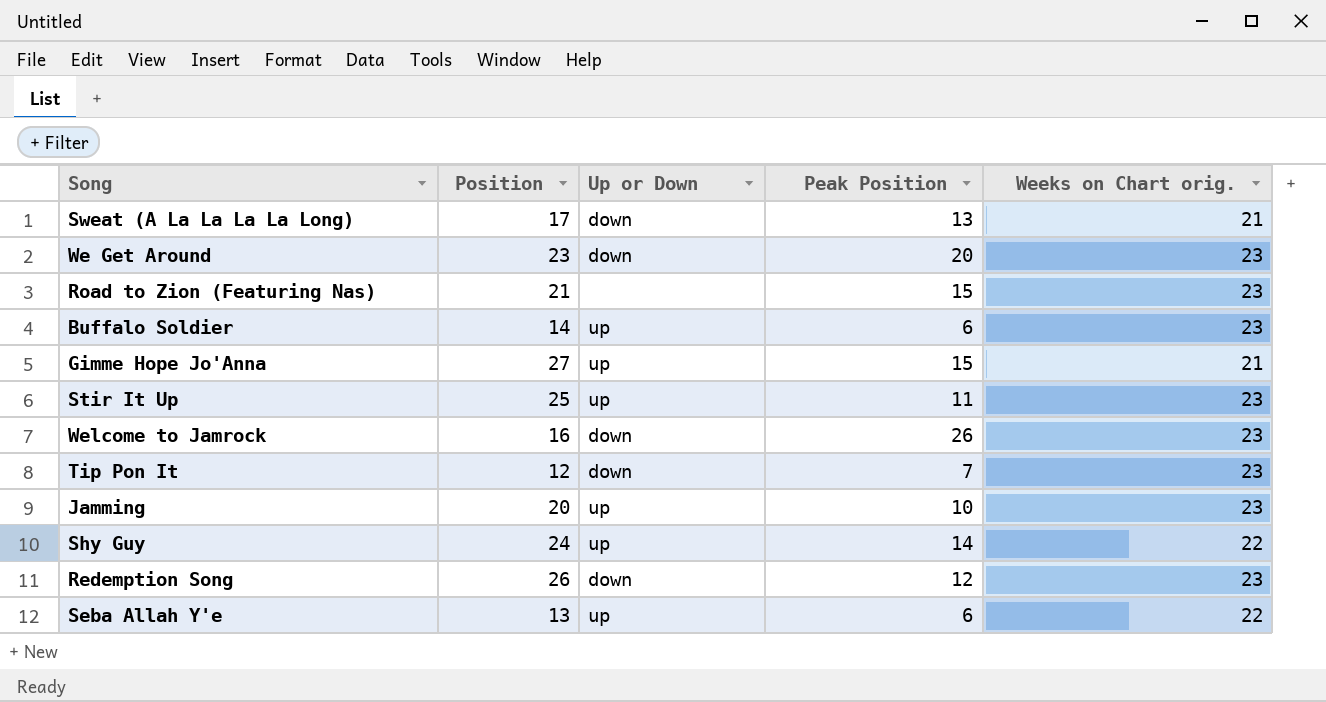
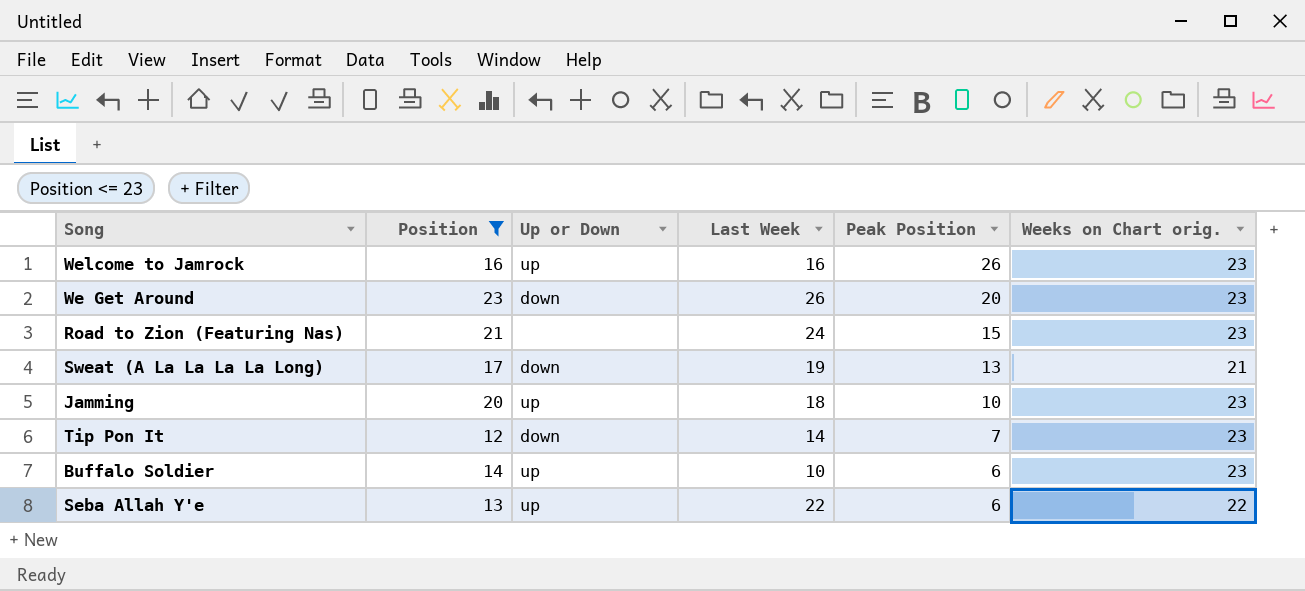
filter: none -> Position <= 23
row order: none -> Peak Position descending
column Last Week | position: none -> 4
Welcome to Jamrock | Up or Down: down -> up

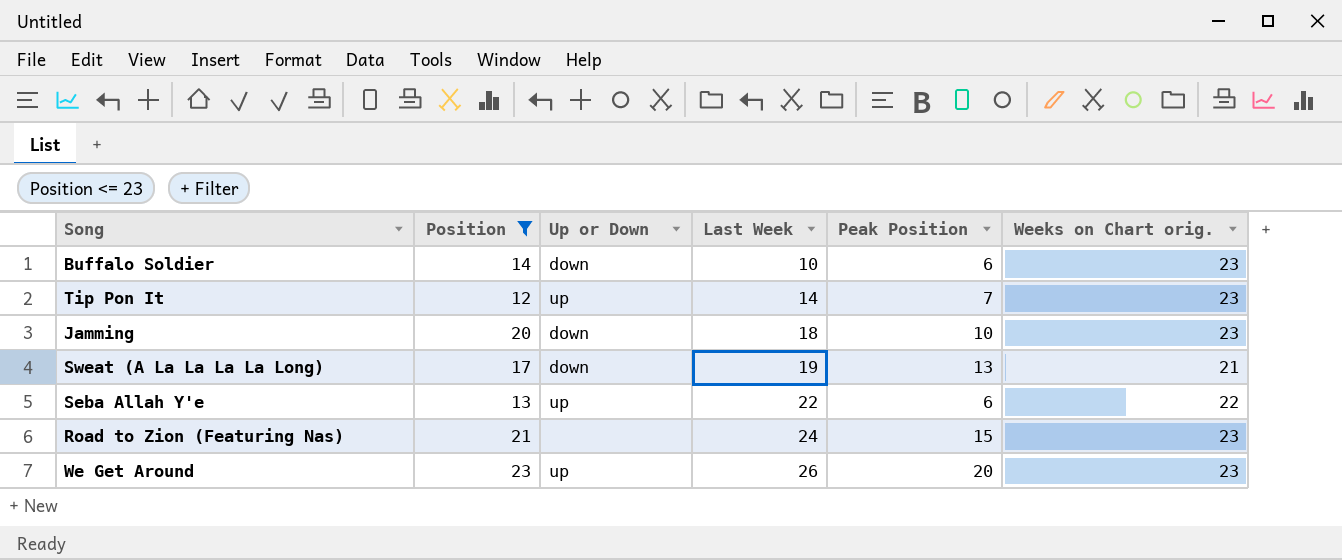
row order: Peak Position descending -> Last Week ascending
row Welcome to Jamrock: 16 | up | 16 | 26 | 23 -> none
Buffalo Soldier | Up or Down: up -> down
Tip Pon It | Up or Down: down -> up
Jamming | Up or Down: up -> down
We Get Around | Up or Down: down -> up

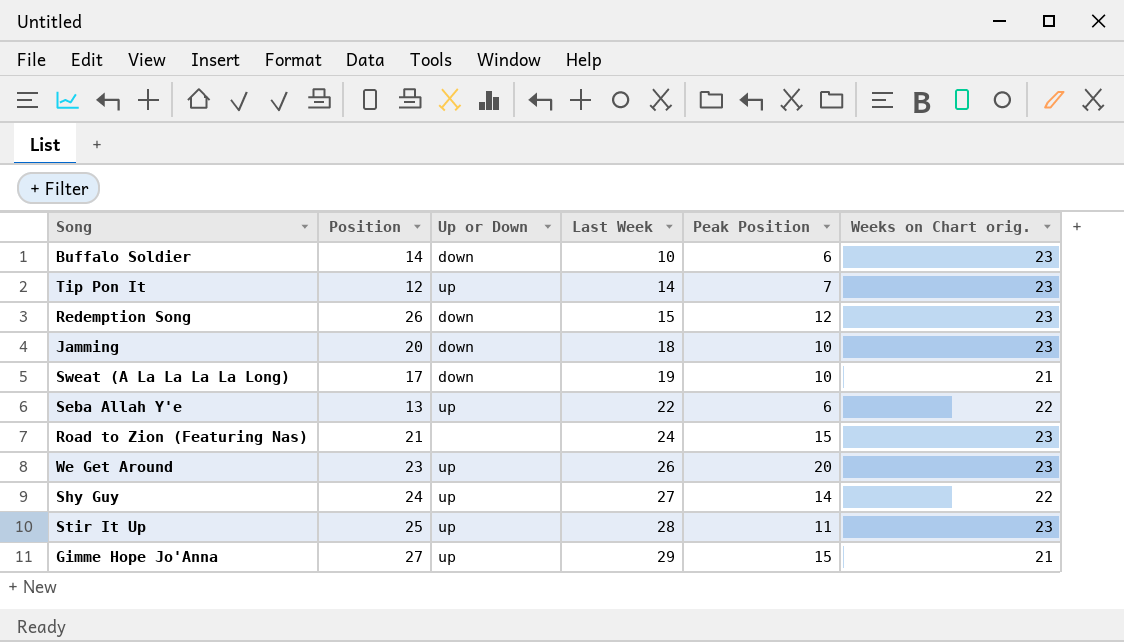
filter: Position <= 23 -> none
Sweat (A La La La La Long) | Peak Position: 13 -> 10

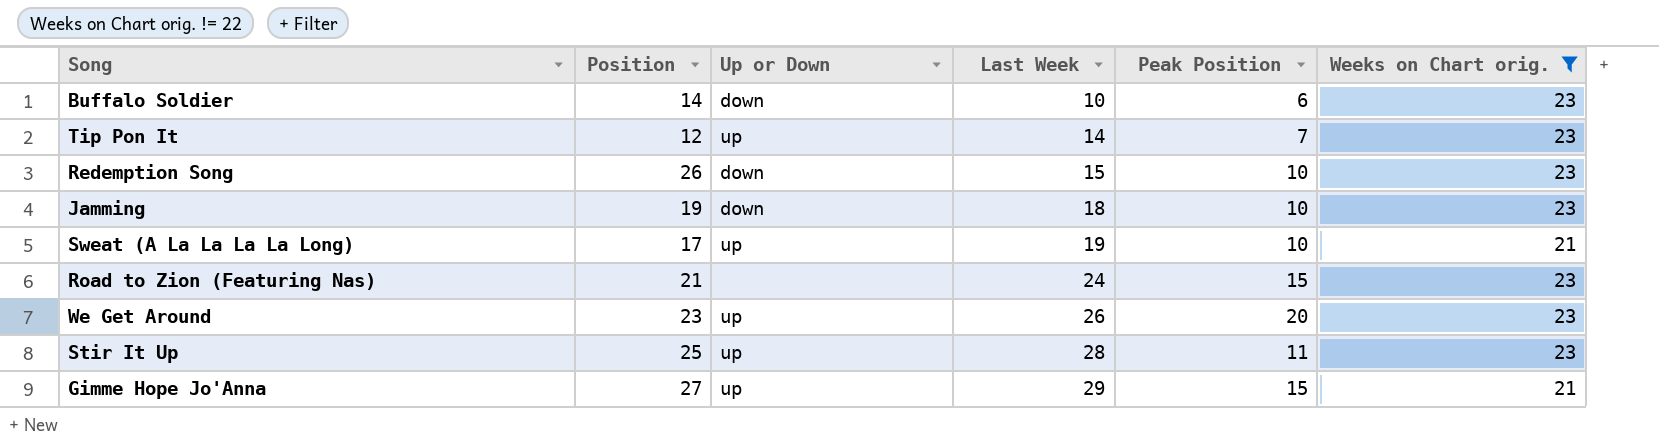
filter: none -> Weeks on Chart orig. != 22
Redemption Song | Peak Position: 12 -> 10
Jamming | Position: 20 -> 19
Sweat (A La La La La Long) | Up or Down: down -> up

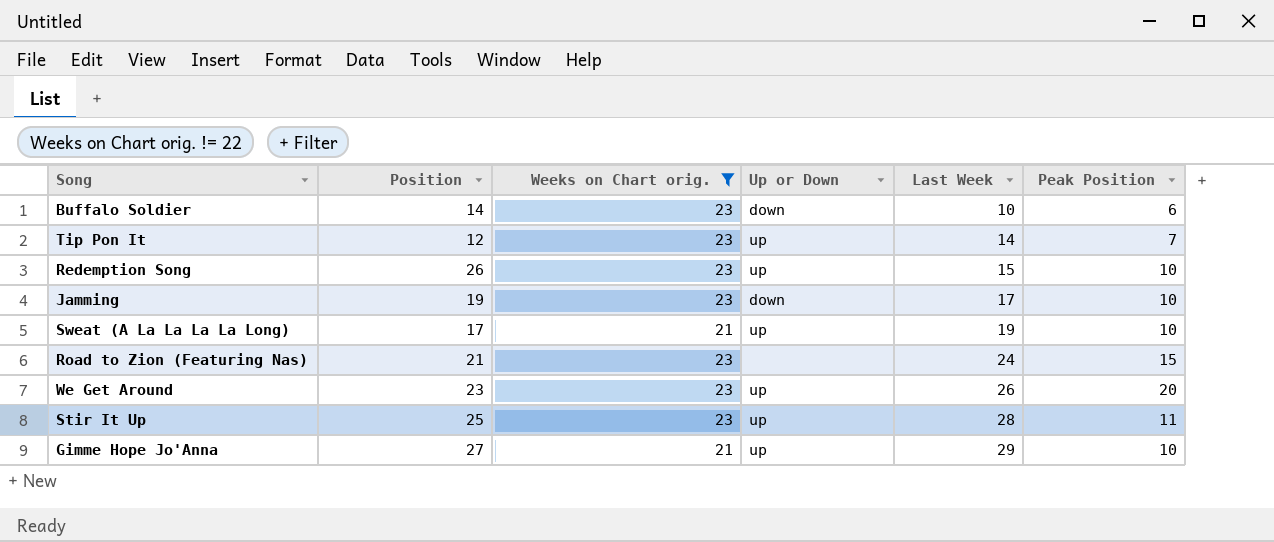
column Weeks on Chart orig. | position: 6 -> 3
Redemption Song | Up or Down: down -> up
Jamming | Last Week: 18 -> 17
Gimme Hope Jo'Anna | Peak Position: 15 -> 10

